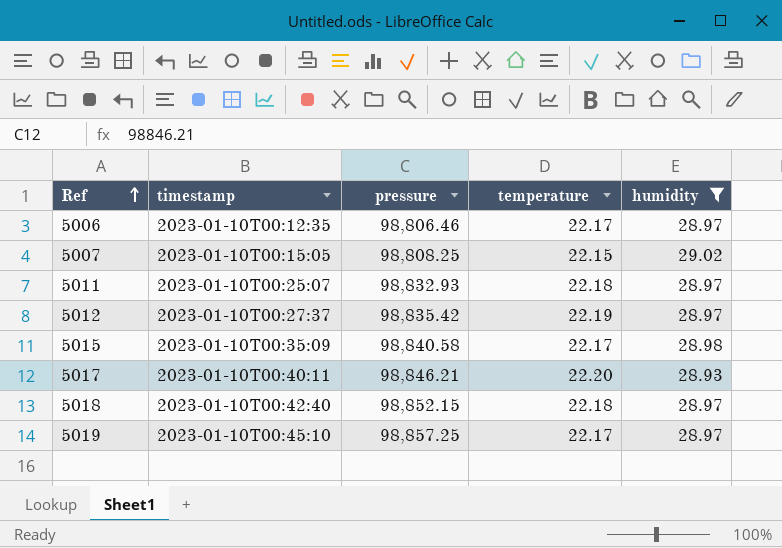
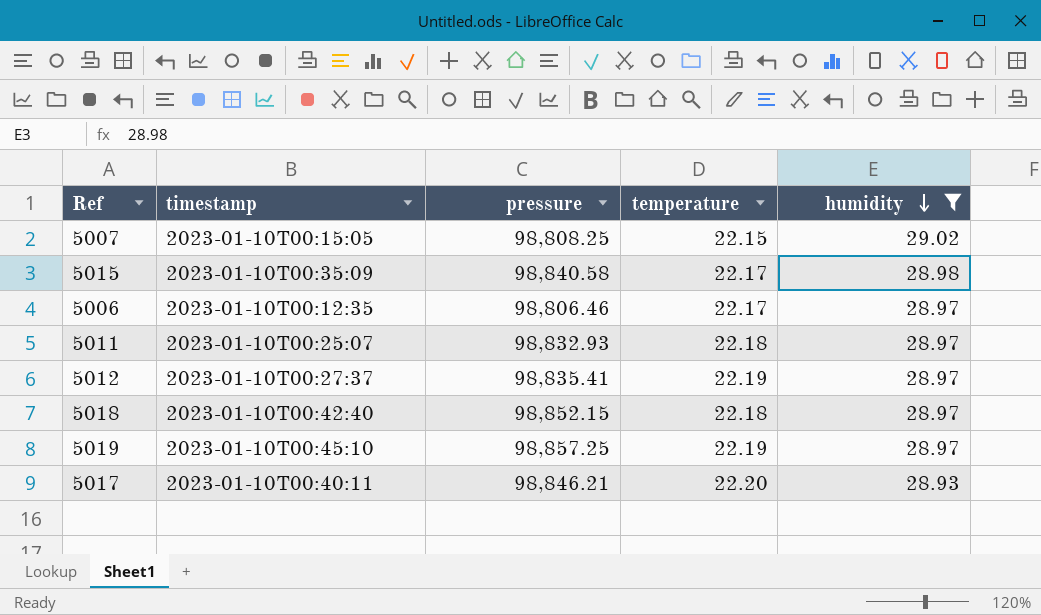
row order: Ref ascending -> humidity descending
5012 | pressure: 98,835.42 -> 98,835.41
5019 | temperature: 22.17 -> 22.19

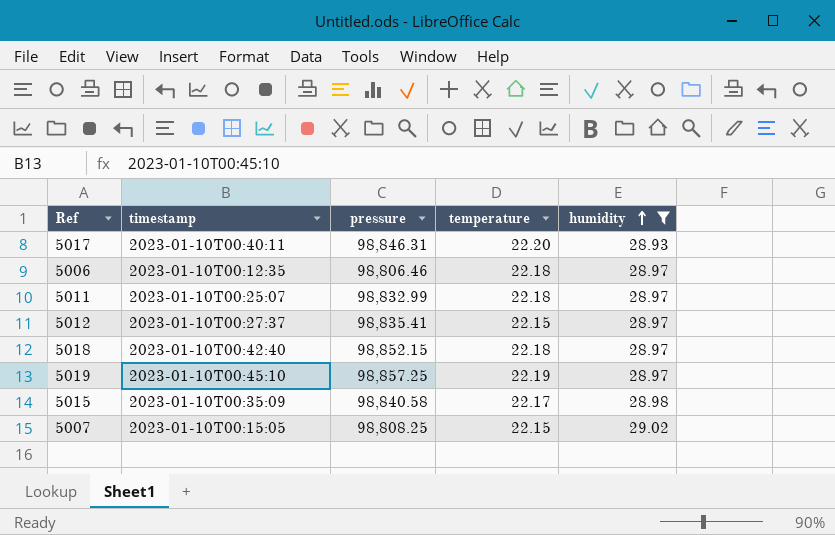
row order: humidity descending -> humidity ascending
5017 | pressure: 98,846.21 -> 98,846.31
5006 | temperature: 22.17 -> 22.18
5011 | pressure: 98,832.93 -> 98,832.99
5012 | temperature: 22.19 -> 22.15

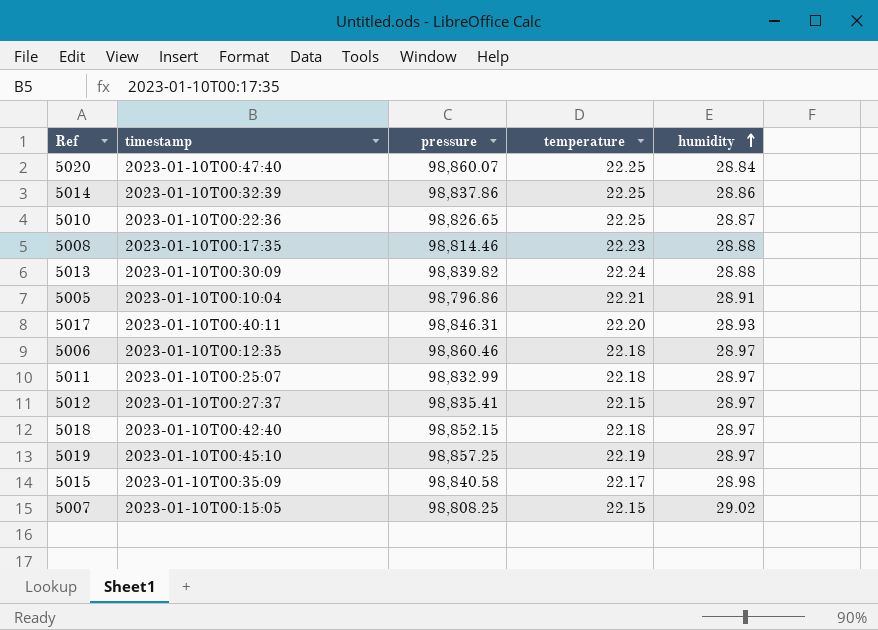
filter: humidity >= 28.93 -> none
5006 | pressure: 98,806.46 -> 98,860.46

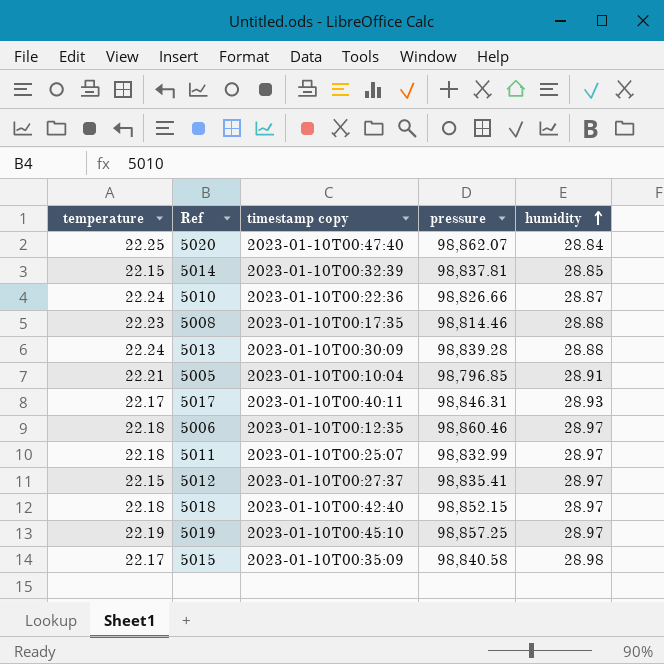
column temperature | position: 4 -> 1
column name: timestamp -> timestamp copy
row 5007: 2023-01-10T00:15:05 | 98,808.25 | 22.15 | 29.02 -> none
5020 | pressure: 98,860.07 -> 98,862.07
5014 | temperature: 22.25 -> 22.15
5014 | pressure: 98,837.86 -> 98,837.81
5014 | humidity: 28.86 -> 28.85
5010 | temperature: 22.25 -> 22.24
5010 | pressure: 98,826.65 -> 98,826.66
5013 | pressure: 98,839.82 -> 98,839.28
5005 | pressure: 98,796.86 -> 98,796.85
5017 | temperature: 22.20 -> 22.17

